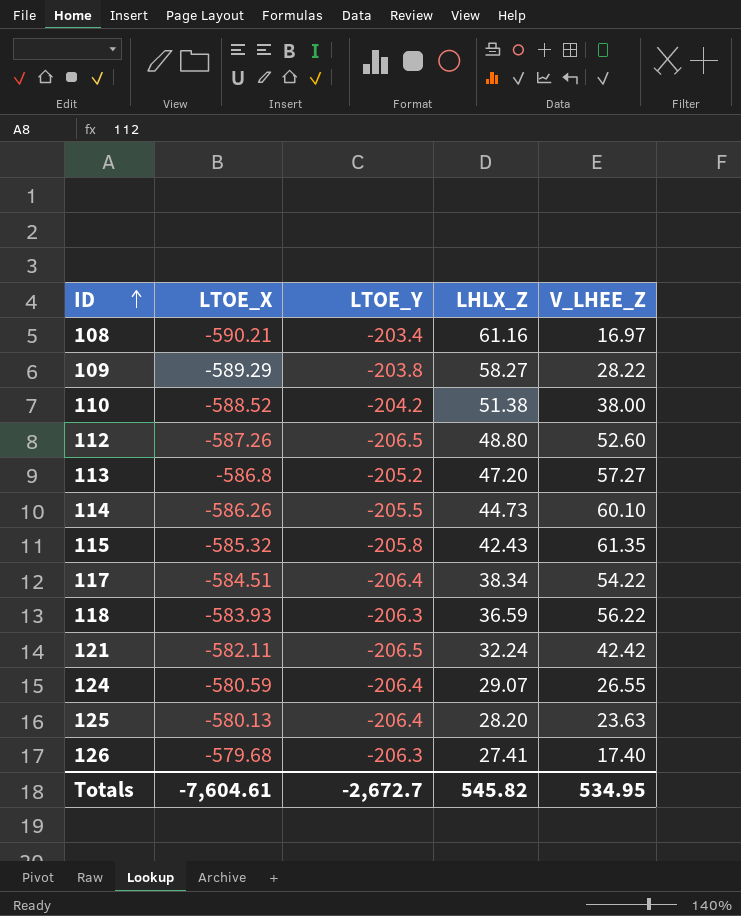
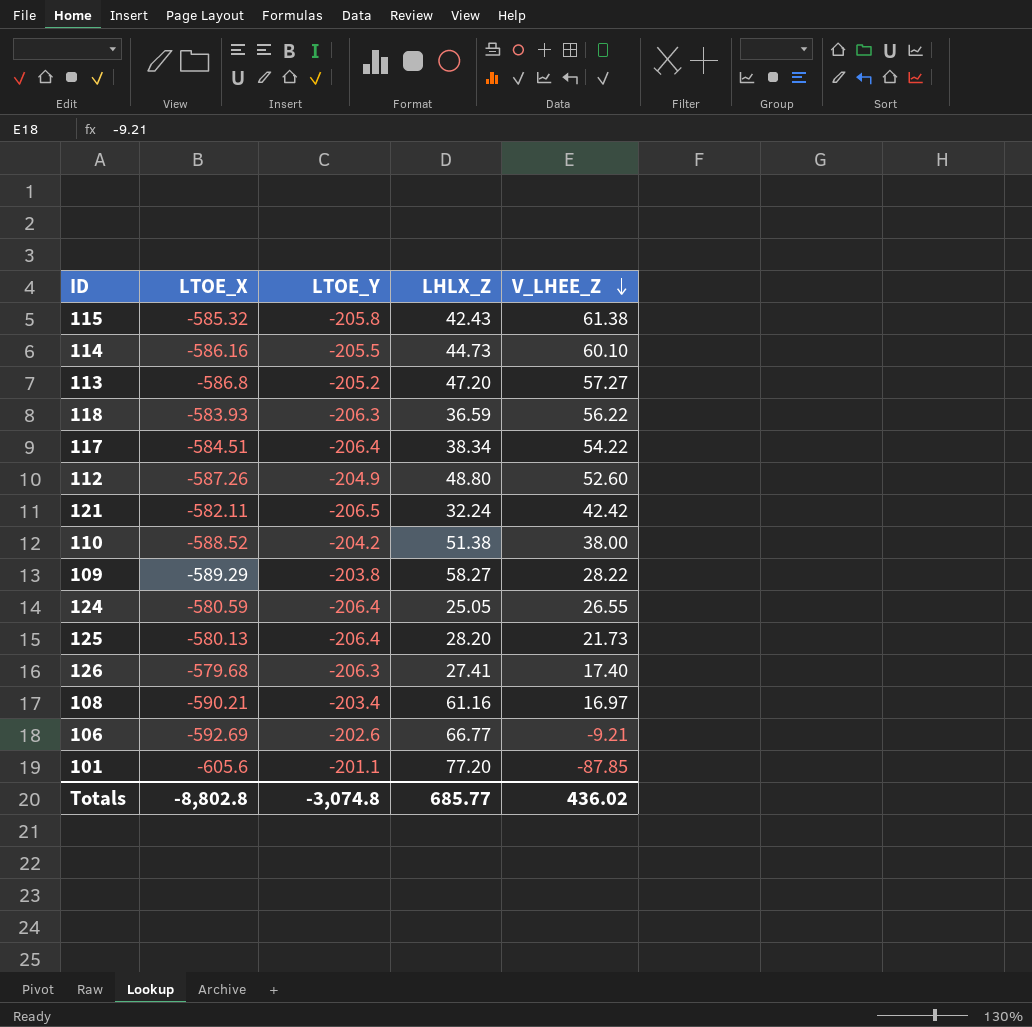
row order: ID ascending -> V_LHEE_Z descending
115 | V_LHEE_Z: 61.35 -> 61.38
114 | LTOE_X: -586.26 -> -586.16
112 | LTOE_Y: -206.5 -> -204.9
124 | LHLX_Z: 29.07 -> 25.05
125 | V_LHEE_Z: 23.63 -> 21.73
row 106: none -> -592.69 | -202.6 | 66.77 | -9.21
row 101: none -> -605.6 | -201.1 | 77.20 | -87.85
Totals | LTOE_X: -7,604.61 -> -8,802.8
Totals | LTOE_Y: -2,672.7 -> -3,074.8
Totals | LHLX_Z: 545.82 -> 685.77
Totals | V_LHEE_Z: 534.95 -> 436.02

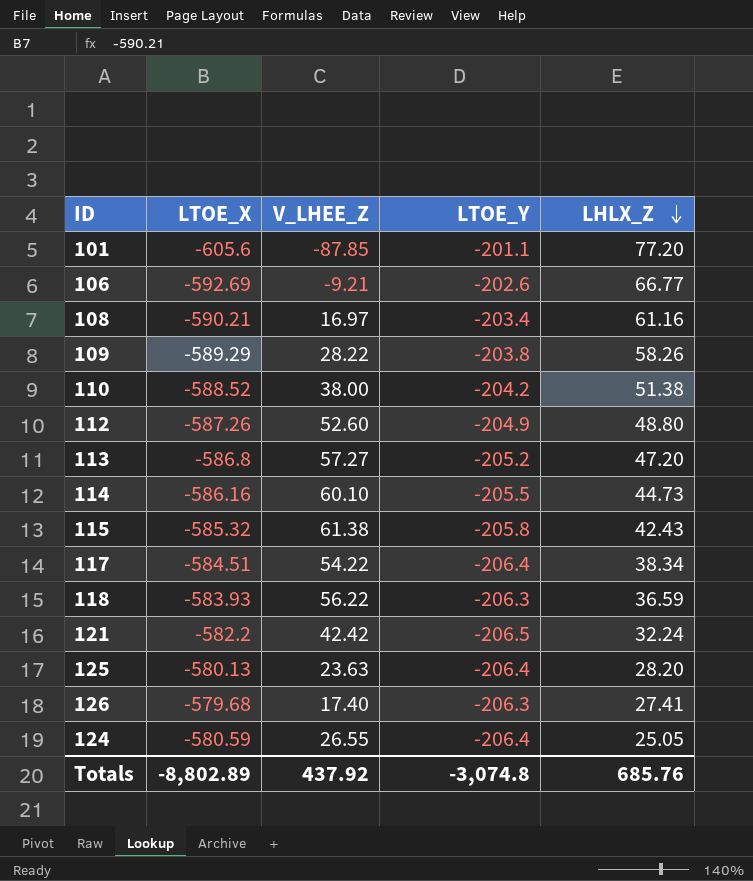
row order: V_LHEE_Z descending -> LHLX_Z descending
column V_LHEE_Z | position: 5 -> 3
109 | LHLX_Z: 58.27 -> 58.26
121 | LTOE_X: -582.11 -> -582.2
125 | V_LHEE_Z: 21.73 -> 23.63
Totals | LTOE_X: -8,802.8 -> -8,802.89
Totals | V_LHEE_Z: 436.02 -> 437.92
Totals | LHLX_Z: 685.77 -> 685.76

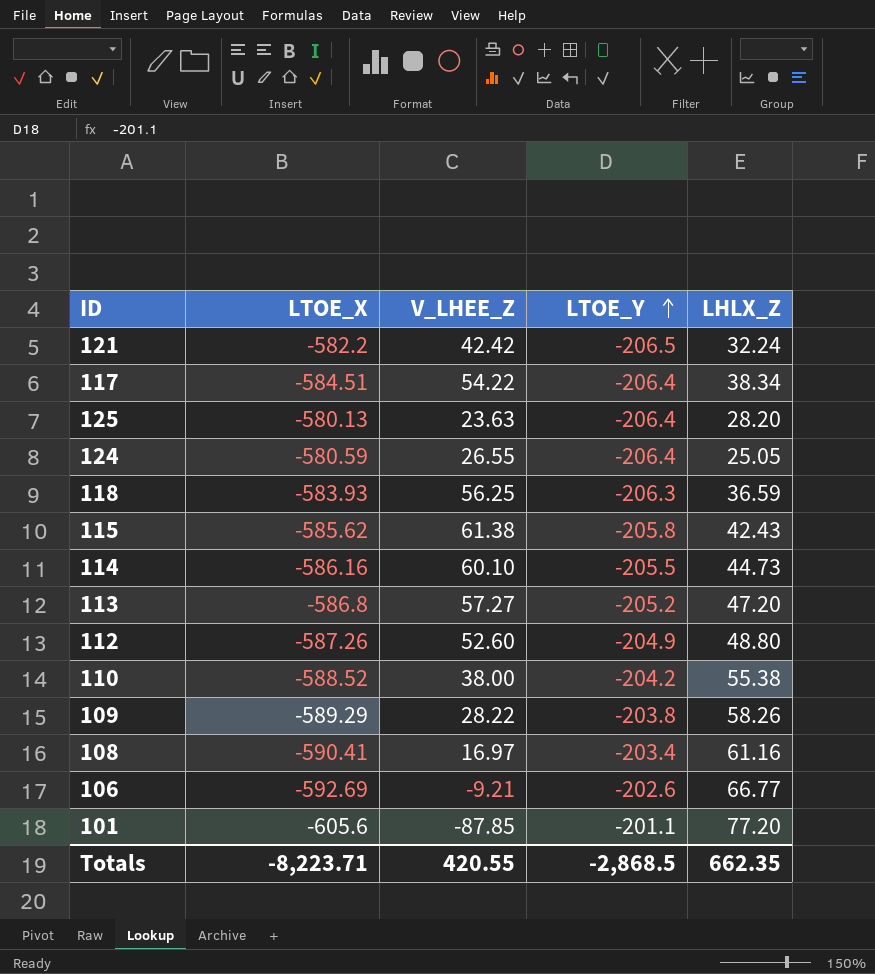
row order: LHLX_Z descending -> LTOE_Y ascending
row 126: -579.68 | 17.40 | -206.3 | 27.41 -> none
118 | V_LHEE_Z: 56.22 -> 56.25
115 | LTOE_X: -585.32 -> -585.62
110 | LHLX_Z: 51.38 -> 55.38
108 | LTOE_X: -590.21 -> -590.41
Totals | LTOE_X: -8,802.89 -> -8,223.71
Totals | V_LHEE_Z: 437.92 -> 420.55
Totals | LTOE_Y: -3,074.8 -> -2,868.5
Totals | LHLX_Z: 685.76 -> 662.35

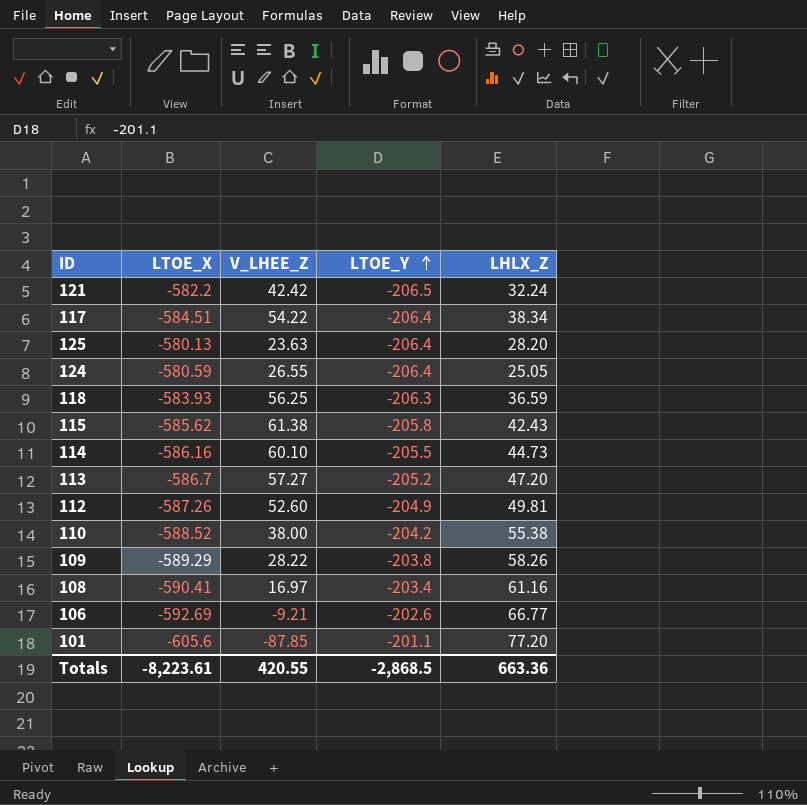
113 | LTOE_X: -586.8 -> -586.7
112 | LHLX_Z: 48.80 -> 49.81
Totals | LTOE_X: -8,223.71 -> -8,223.61
Totals | LHLX_Z: 662.35 -> 663.36

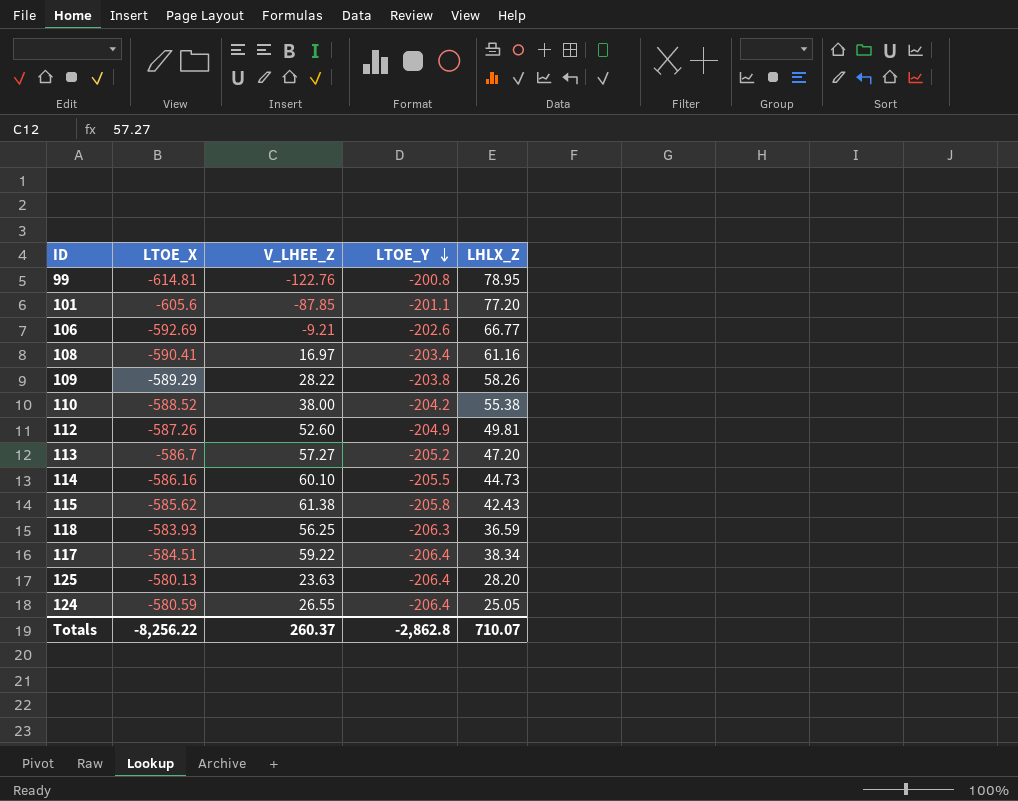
row order: LTOE_Y ascending -> LTOE_Y descending
row 121: -582.2 | 42.42 | -206.5 | 32.24 -> none
row 99: none -> -614.81 | -122.76 | -200.8 | 78.95
117 | V_LHEE_Z: 54.22 -> 59.22
Totals | LTOE_X: -8,223.61 -> -8,256.22
Totals | V_LHEE_Z: 420.55 -> 260.37
Totals | LTOE_Y: -2,868.5 -> -2,862.8
Totals | LHLX_Z: 663.36 -> 710.07

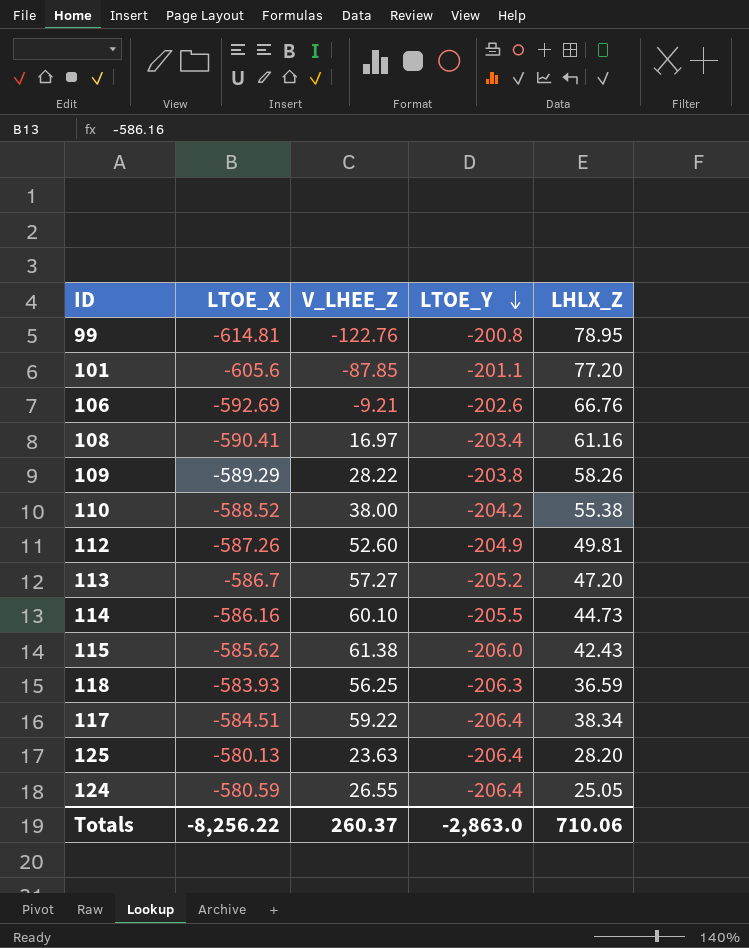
106 | LHLX_Z: 66.77 -> 66.76
115 | LTOE_Y: -205.8 -> -206.0
Totals | LTOE_Y: -2,862.8 -> -2,863.0
Totals | LHLX_Z: 710.07 -> 710.06

